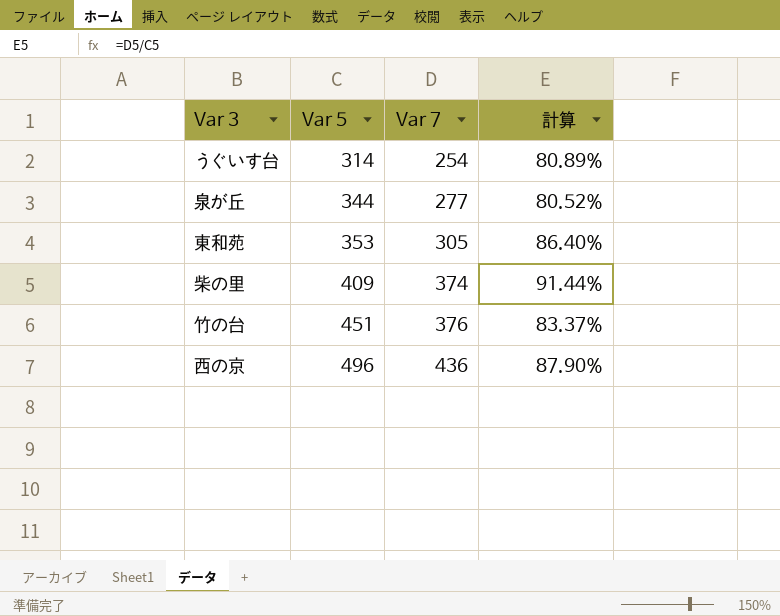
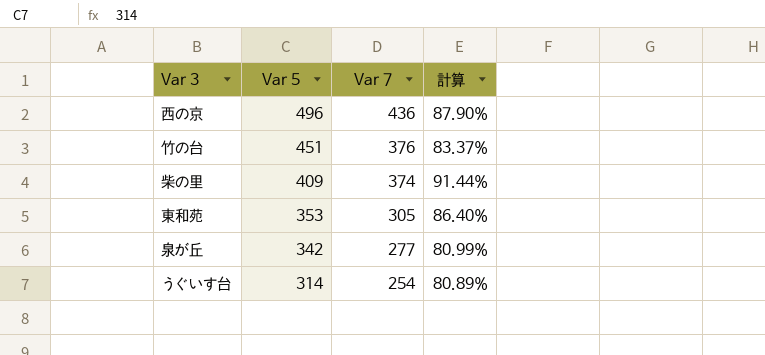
row order: Var 5 ascending -> Var 5 descending
泉が丘 | Var 5: 344 -> 342
泉が丘 | 計算: 80.52% -> 80.99%

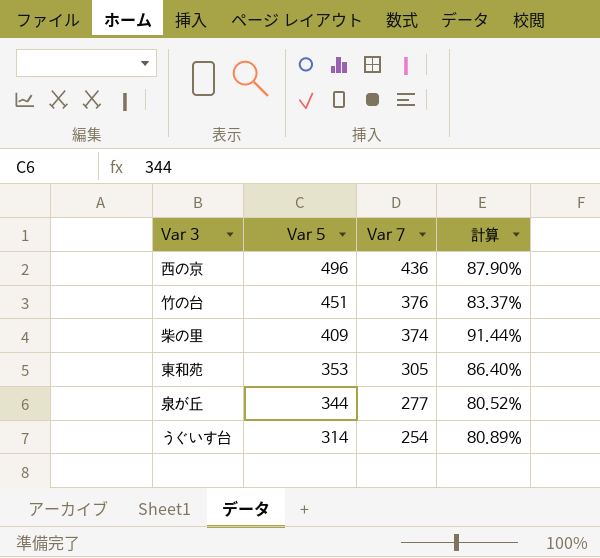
泉が丘 | Var 5: 342 -> 344
泉が丘 | 計算: 80.99% -> 80.52%

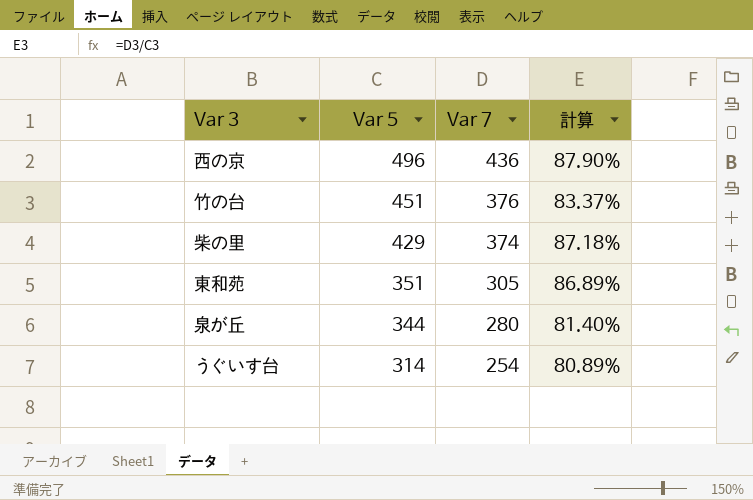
柴の里 | Var 5: 409 -> 429
柴の里 | 計算: 91.44% -> 87.18%
東和苑 | Var 5: 353 -> 351
東和苑 | 計算: 86.40% -> 86.89%
泉が丘 | Var 7: 277 -> 280
泉が丘 | 計算: 80.52% -> 81.40%

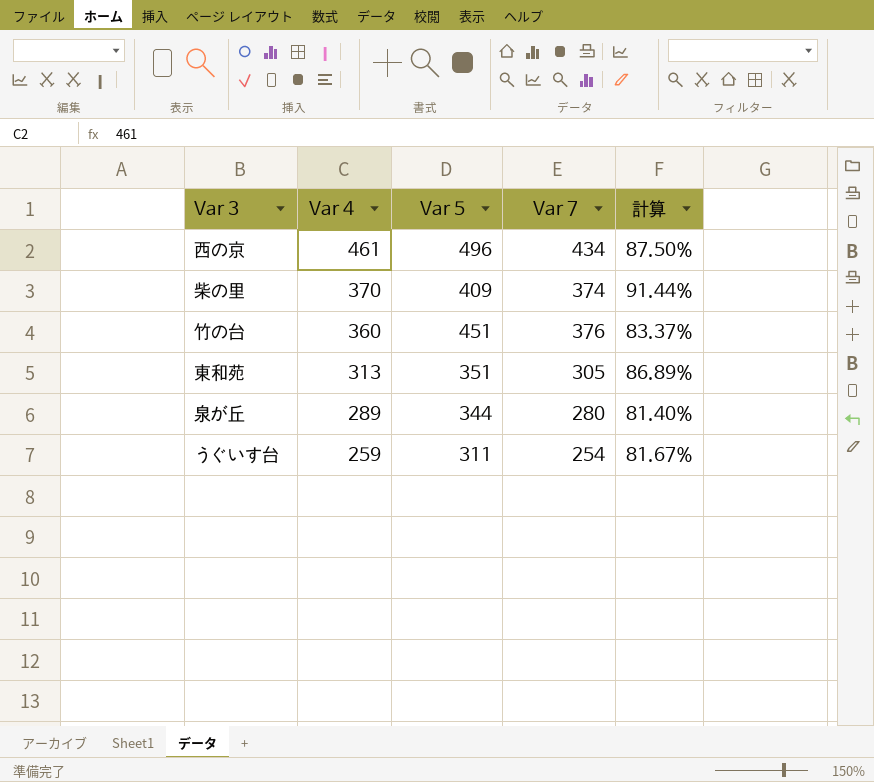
row order: Var 5 descending -> Var 4 descending
column Var 4 | position: none -> 2
西の京 | Var 7: 436 -> 434
西の京 | 計算: 87.90% -> 87.50%
柴の里 | Var 5: 429 -> 409
柴の里 | 計算: 87.18% -> 91.44%
うぐいす台 | Var 5: 314 -> 311
うぐいす台 | 計算: 80.89% -> 81.67%

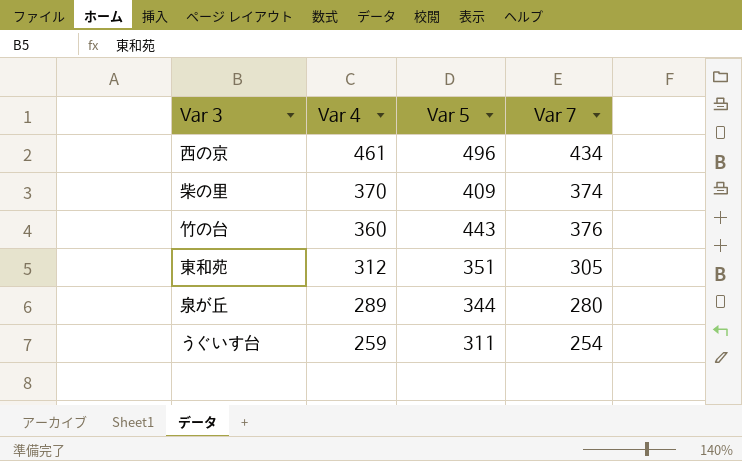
column 計算 | formula: [Var 7] / [Var 5] -> none
竹の台 | Var 5: 451 -> 443
東和苑 | Var 4: 313 -> 312

